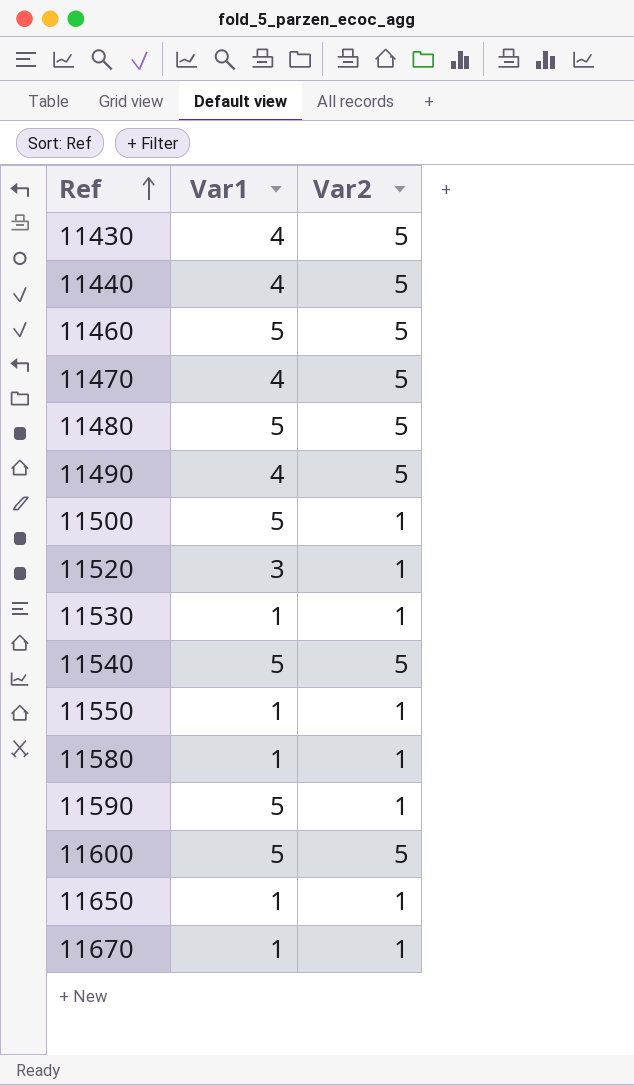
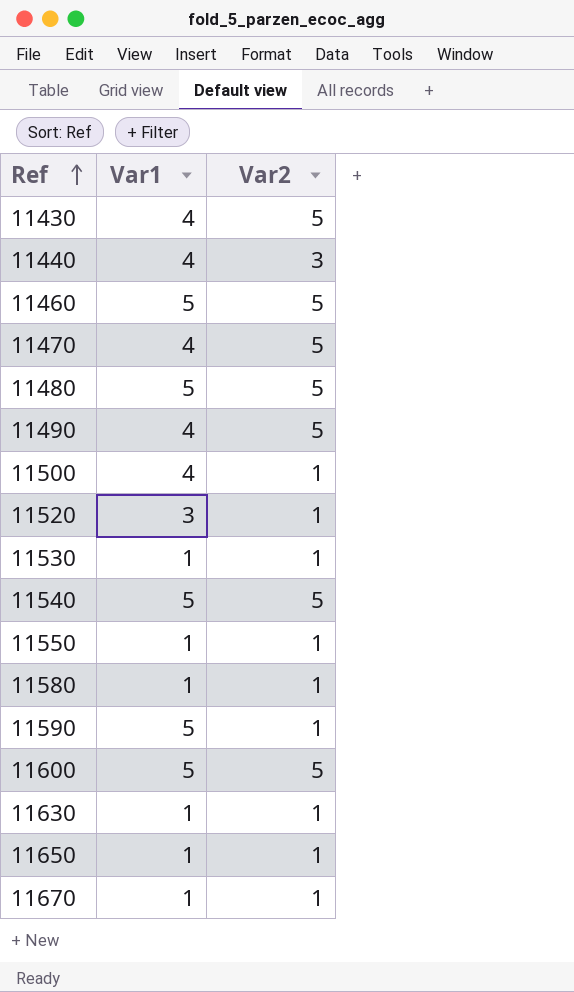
11440 | Var2: 5 -> 3
11500 | Var1: 5 -> 4
row 11630: none -> 1 | 1

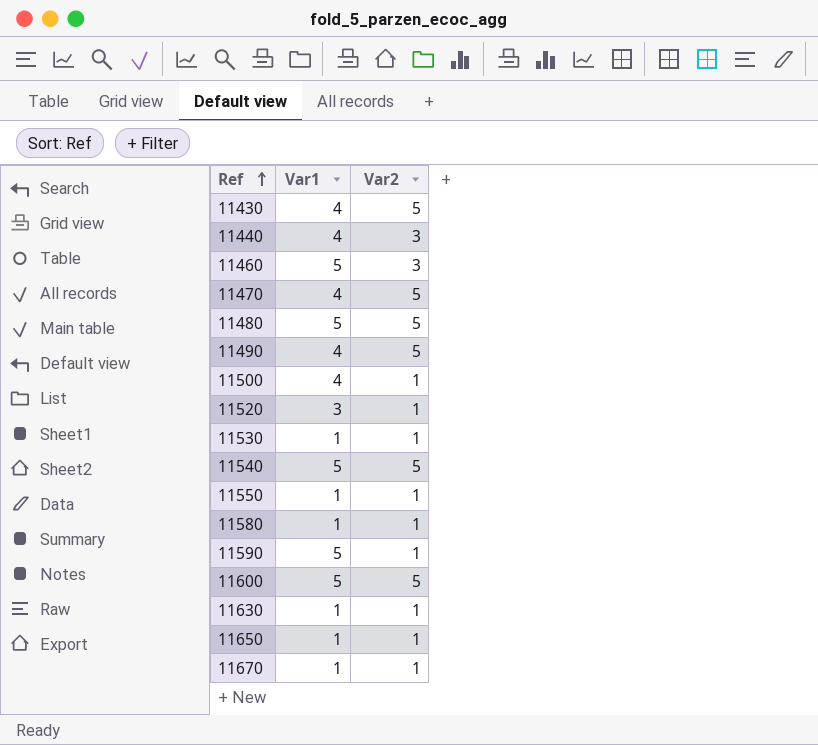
11460 | Var2: 5 -> 3

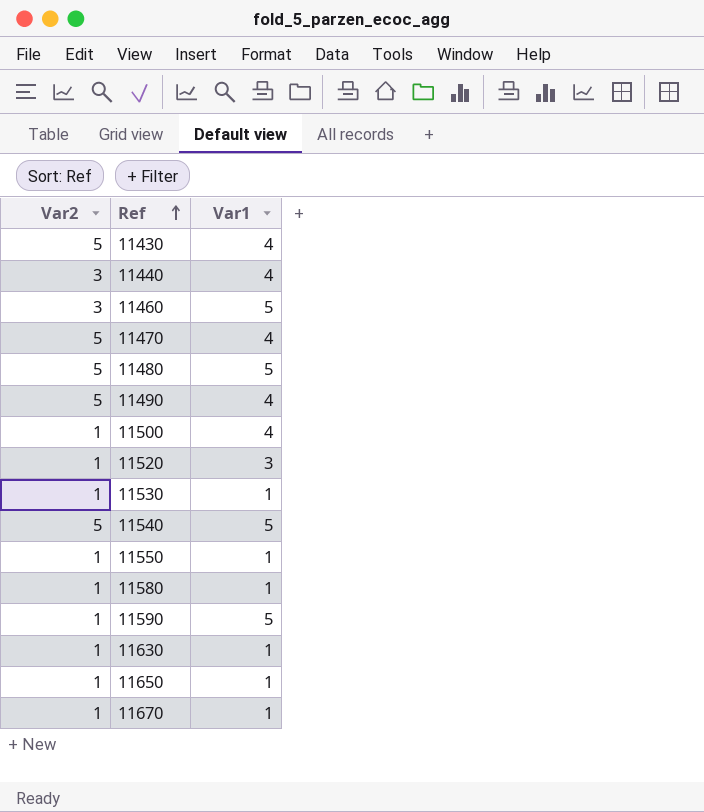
column Var2 | position: 3 -> 1
row 11600: 5 | 5 -> none

